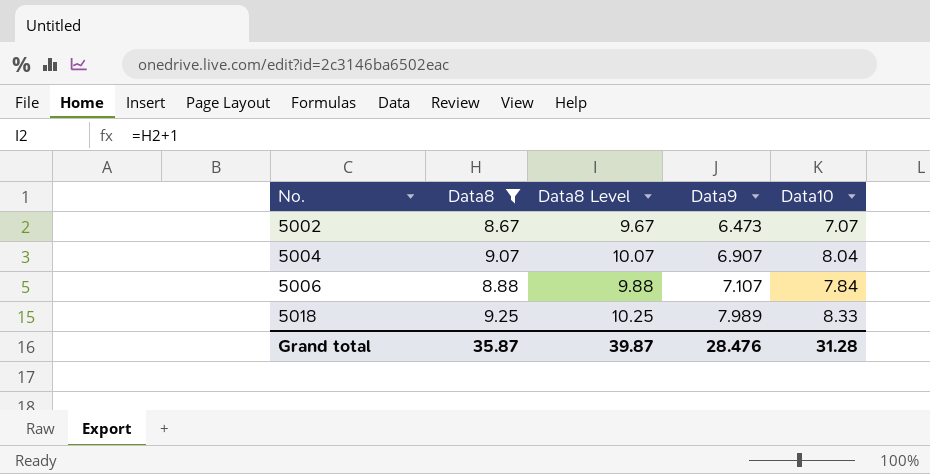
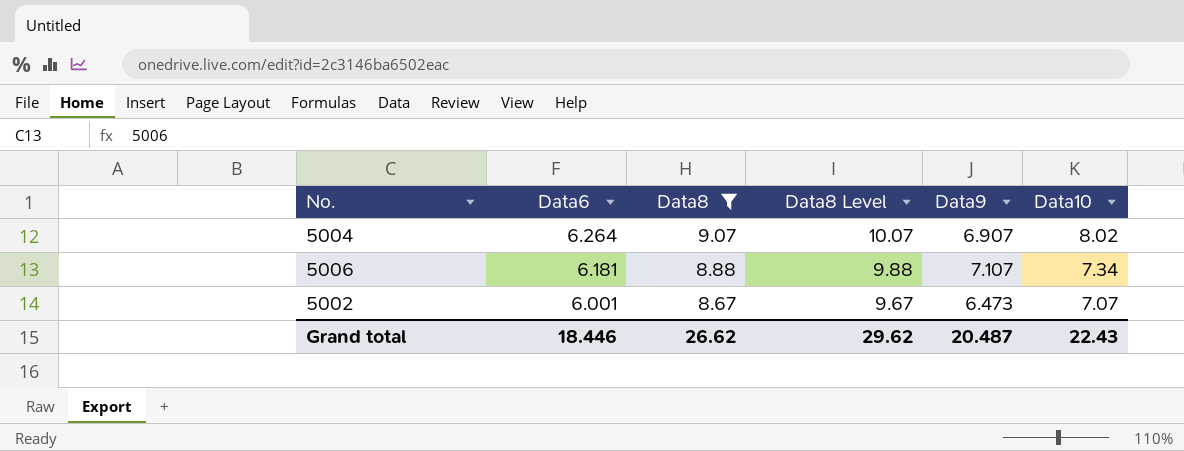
row order: No. ascending -> Data6 descending
column Data6 | position: none -> 2
row 5018: 9.25 | 10.25 | 7.989 | 8.33 -> none
5004 | Data10: 8.04 -> 8.02
5006 | Data10: 7.84 -> 7.34
Grand total | Data8: 35.87 -> 26.62
Grand total | Data8 Level: 39.87 -> 29.62
Grand total | Data9: 28.476 -> 20.487
Grand total | Data10: 31.28 -> 22.43

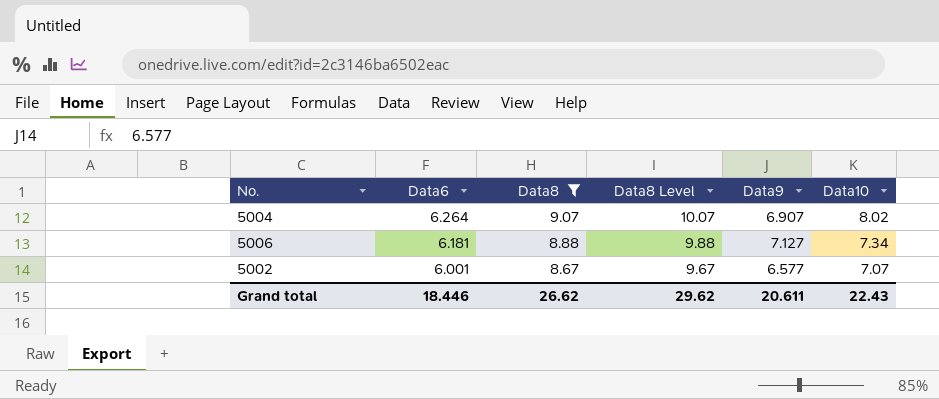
5006 | Data9: 7.107 -> 7.127
5002 | Data9: 6.473 -> 6.577
Grand total | Data9: 20.487 -> 20.611

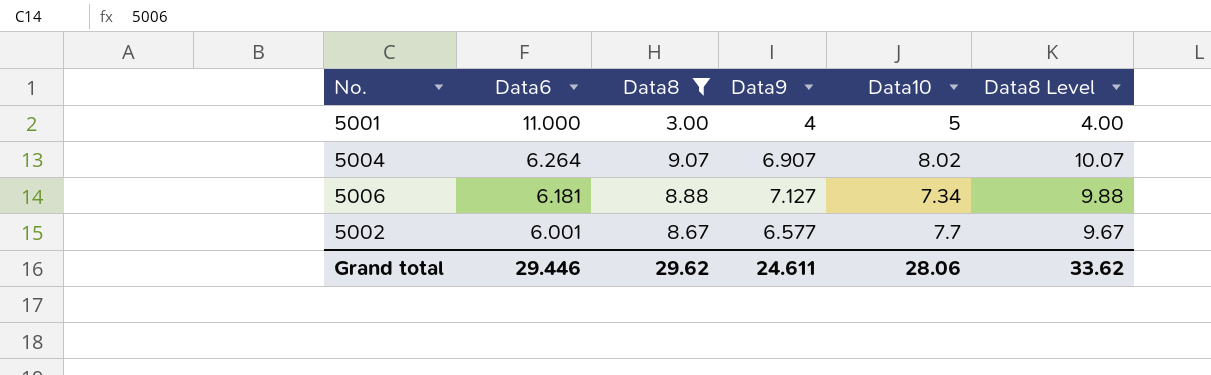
column Data8 Level | position: 4 -> 6
row 5001: none -> 11.000 | 3.00 | 4 | 5 | 4.00
5002 | Data10: 7.07 -> 7.7
Grand total | Data6: 18.446 -> 29.446
Grand total | Data8: 26.62 -> 29.62
Grand total | Data9: 20.611 -> 24.611
Grand total | Data10: 22.43 -> 28.06
Grand total | Data8 Level: 29.62 -> 33.62

